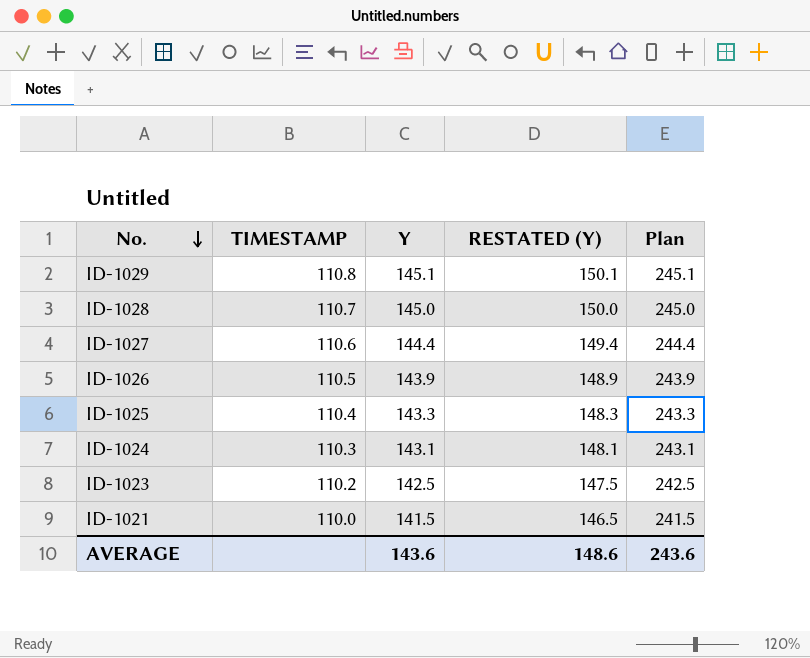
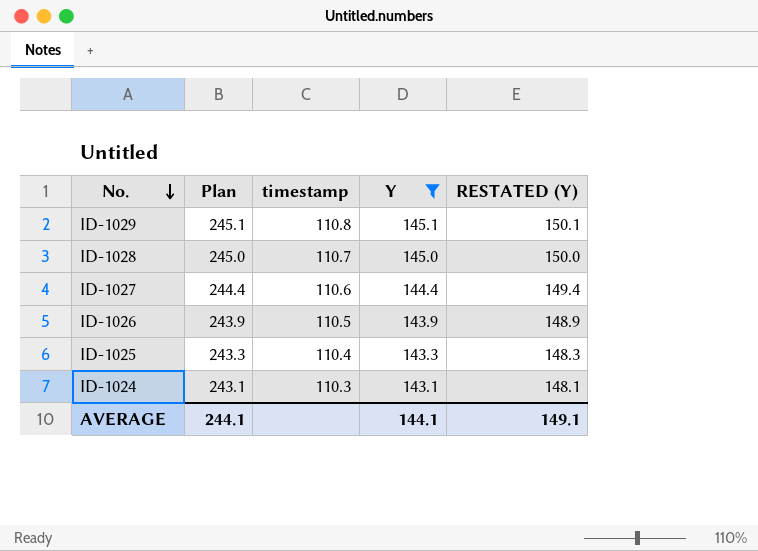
filter: none -> Y >= 143.1
column Plan | position: 5 -> 2
column name: TIMESTAMP -> timestamp
AVERAGE | Plan: 243.6 -> 244.1
AVERAGE | Y: 143.6 -> 144.1
AVERAGE | RESTATED (Y): 148.6 -> 149.1

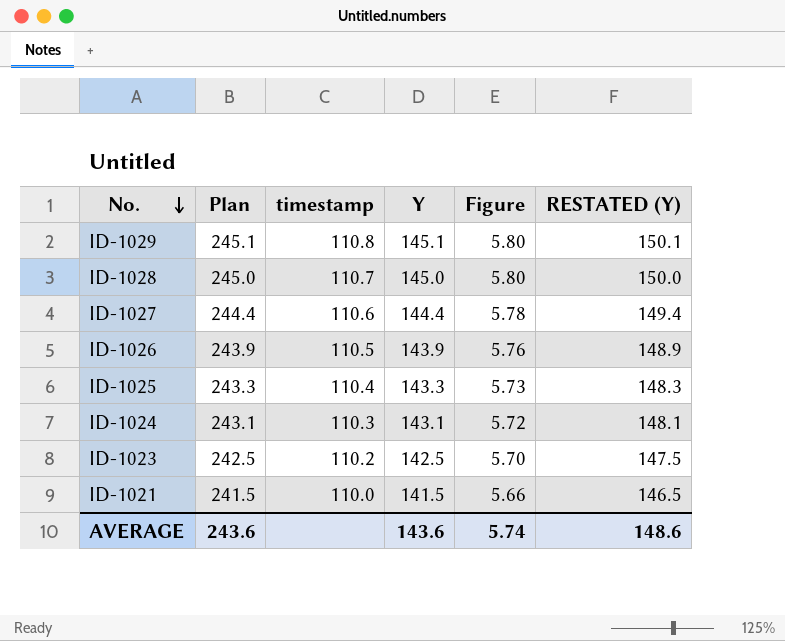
filter: Y >= 143.1 -> none
column Figure | formula: none -> [Y] * 0.04
AVERAGE | Plan: 244.1 -> 243.6
AVERAGE | Y: 144.1 -> 143.6
AVERAGE | RESTATED (Y): 149.1 -> 148.6

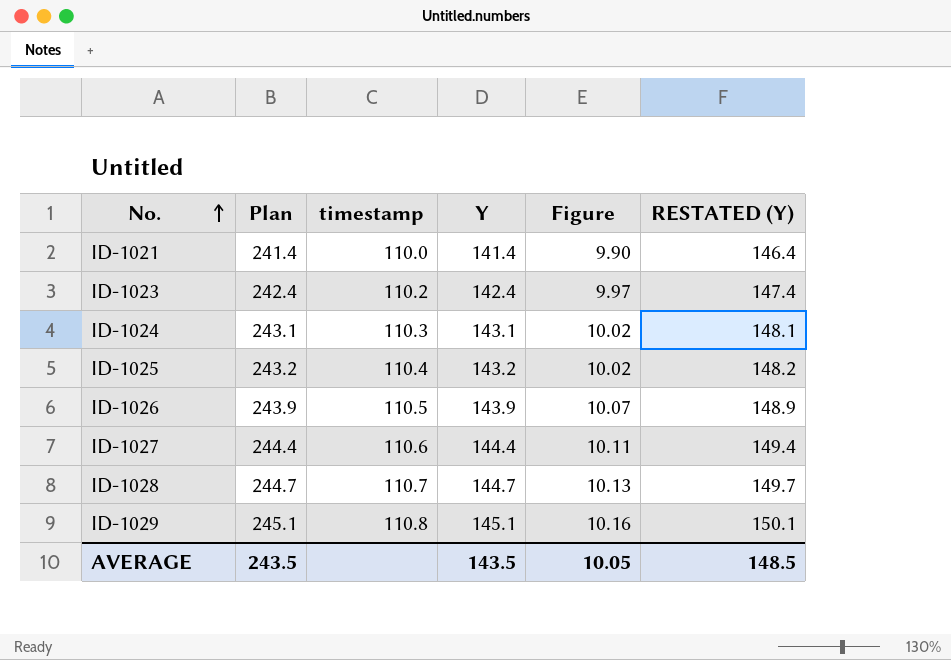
row order: No. descending -> No. ascending
column Figure | formula: [Y] * 0.04 -> [Y] * 0.07
ID-1021 | Plan: 241.5 -> 241.4
ID-1021 | Y: 141.5 -> 141.4
ID-1021 | RESTATED (Y): 146.5 -> 146.4
ID-1023 | Plan: 242.5 -> 242.4
ID-1023 | Y: 142.5 -> 142.4
ID-1023 | RESTATED (Y): 147.5 -> 147.4
ID-1025 | Plan: 243.3 -> 243.2
ID-1025 | Y: 143.3 -> 143.2
ID-1025 | RESTATED (Y): 148.3 -> 148.2
ID-1028 | Plan: 245.0 -> 244.7
ID-1028 | Y: 145.0 -> 144.7
ID-1028 | RESTATED (Y): 150.0 -> 149.7
AVERAGE | Plan: 243.6 -> 243.5
AVERAGE | Y: 143.6 -> 143.5
AVERAGE | Figure: 5.74 -> 10.05
AVERAGE | RESTATED (Y): 148.6 -> 148.5

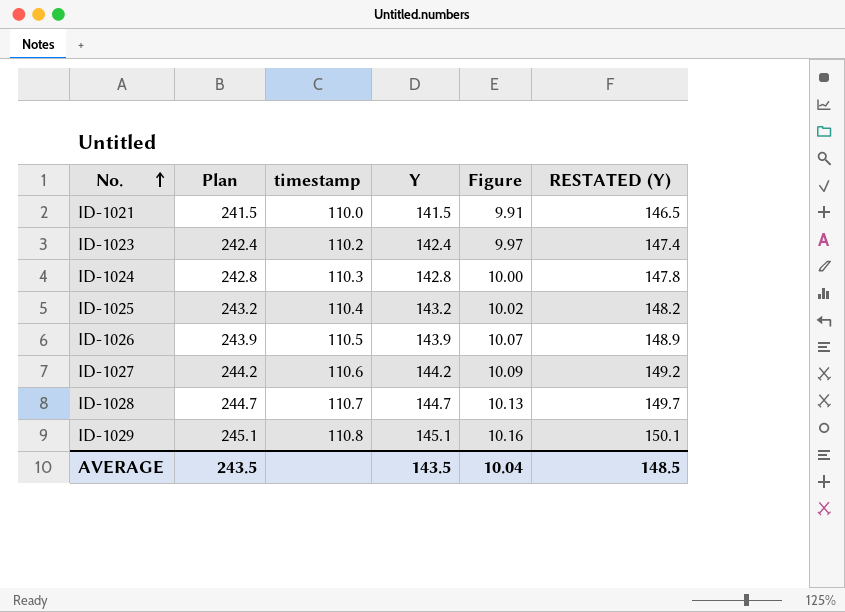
ID-1021 | Plan: 241.4 -> 241.5
ID-1021 | Y: 141.4 -> 141.5
ID-1021 | Figure: 9.90 -> 9.91
ID-1021 | RESTATED (Y): 146.4 -> 146.5
ID-1024 | Plan: 243.1 -> 242.8
ID-1024 | Y: 143.1 -> 142.8
ID-1024 | Figure: 10.02 -> 10.00
ID-1024 | RESTATED (Y): 148.1 -> 147.8
ID-1027 | Plan: 244.4 -> 244.2
ID-1027 | Y: 144.4 -> 144.2
ID-1027 | Figure: 10.11 -> 10.09
ID-1027 | RESTATED (Y): 149.4 -> 149.2
AVERAGE | Figure: 10.05 -> 10.04

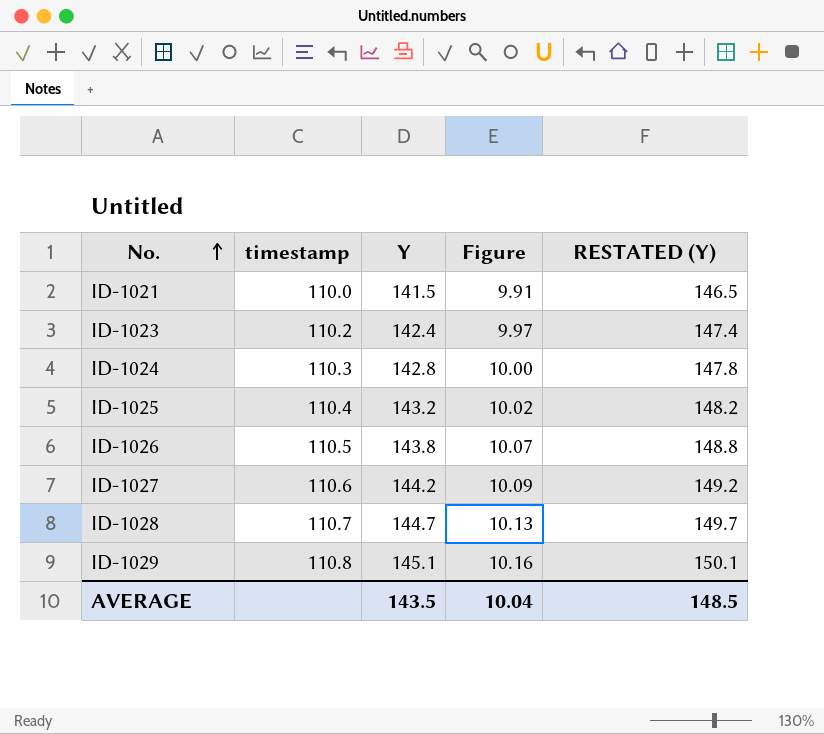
column Plan | formula: [Y] + 100 -> none
ID-1026 | Y: 143.9 -> 143.8
ID-1026 | RESTATED (Y): 148.9 -> 148.8

